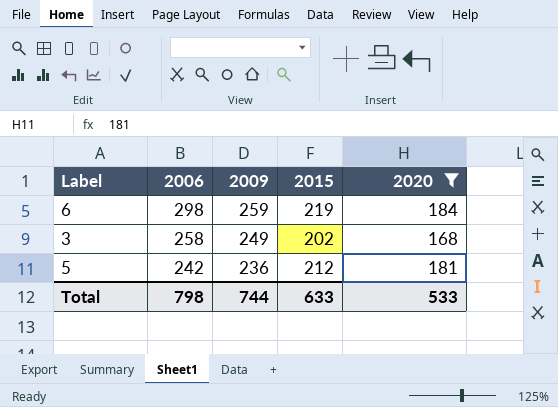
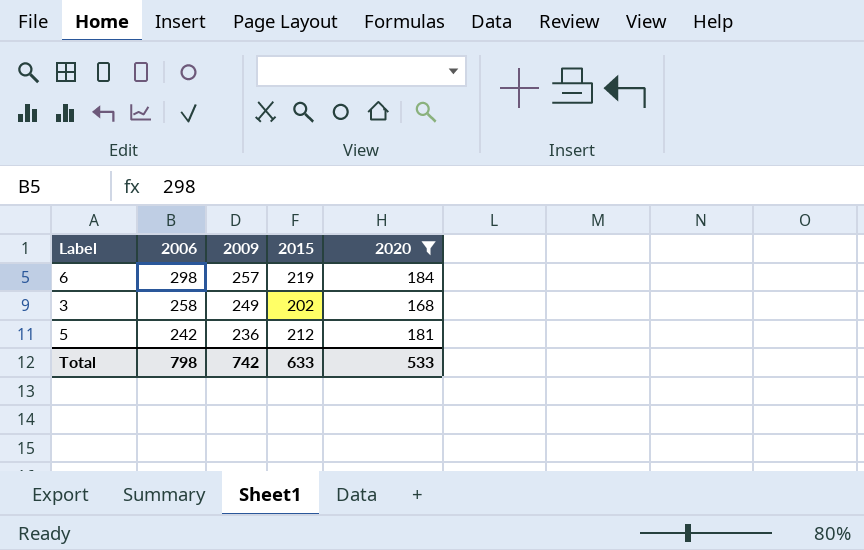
6 | 2009: 259 -> 257
Total | 2009: 744 -> 742

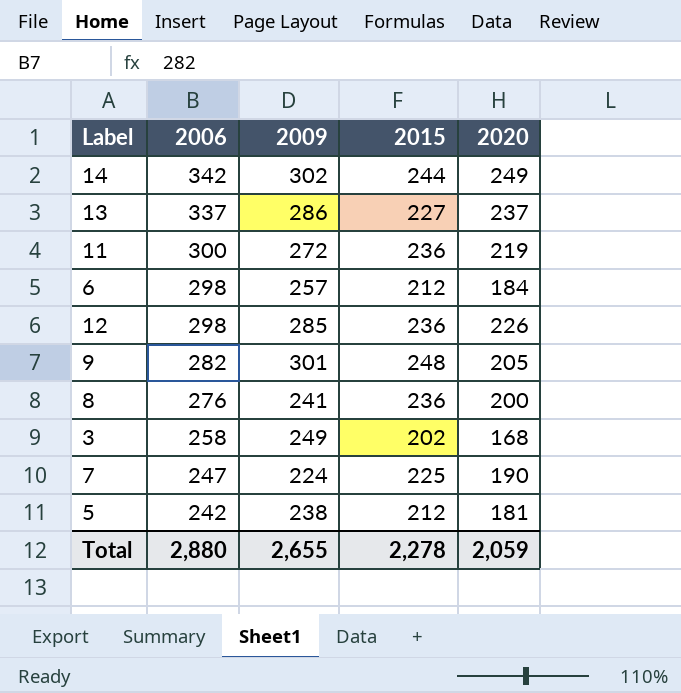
filter: 2020 <= 184 -> none
6 | 2015: 219 -> 212
5 | 2009: 236 -> 238
Total | 2006: 798 -> 2,880
Total | 2009: 742 -> 2,655
Total | 2015: 633 -> 2,278
Total | 2020: 533 -> 2,059

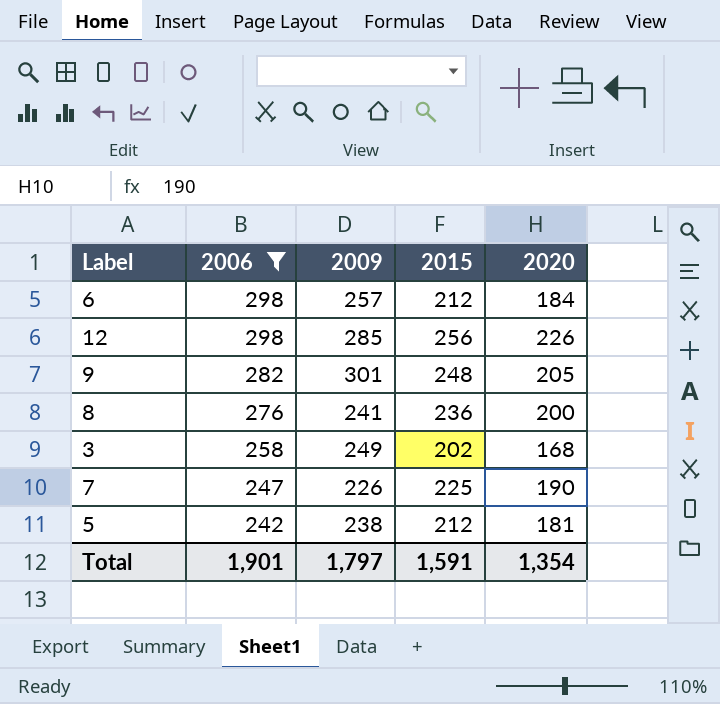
filter: none -> 2006 <= 298
12 | 2015: 236 -> 256
7 | 2009: 224 -> 226
Total | 2006: 2,880 -> 1,901
Total | 2009: 2,655 -> 1,797
Total | 2015: 2,278 -> 1,591
Total | 2020: 2,059 -> 1,354

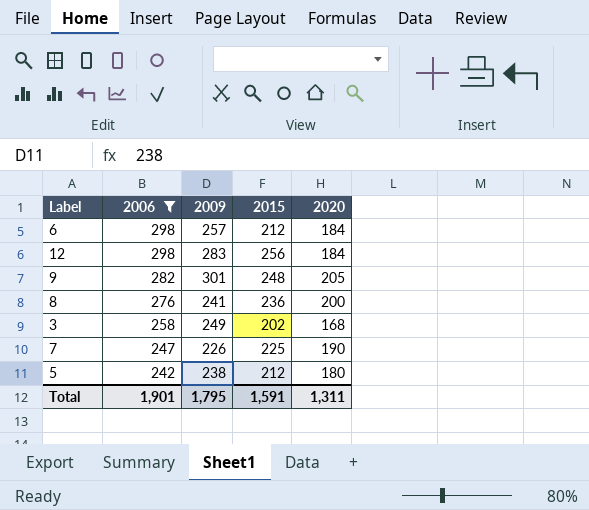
12 | 2009: 285 -> 283
12 | 2020: 226 -> 184
5 | 2020: 181 -> 180
Total | 2009: 1,797 -> 1,795
Total | 2020: 1,354 -> 1,311

